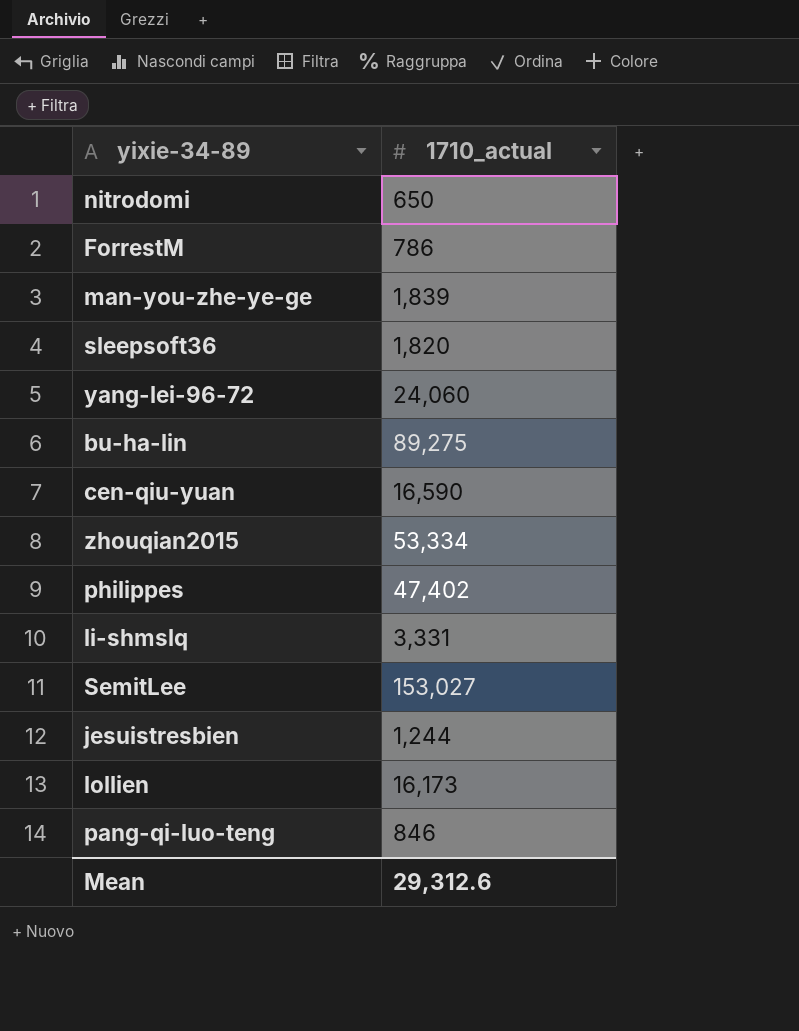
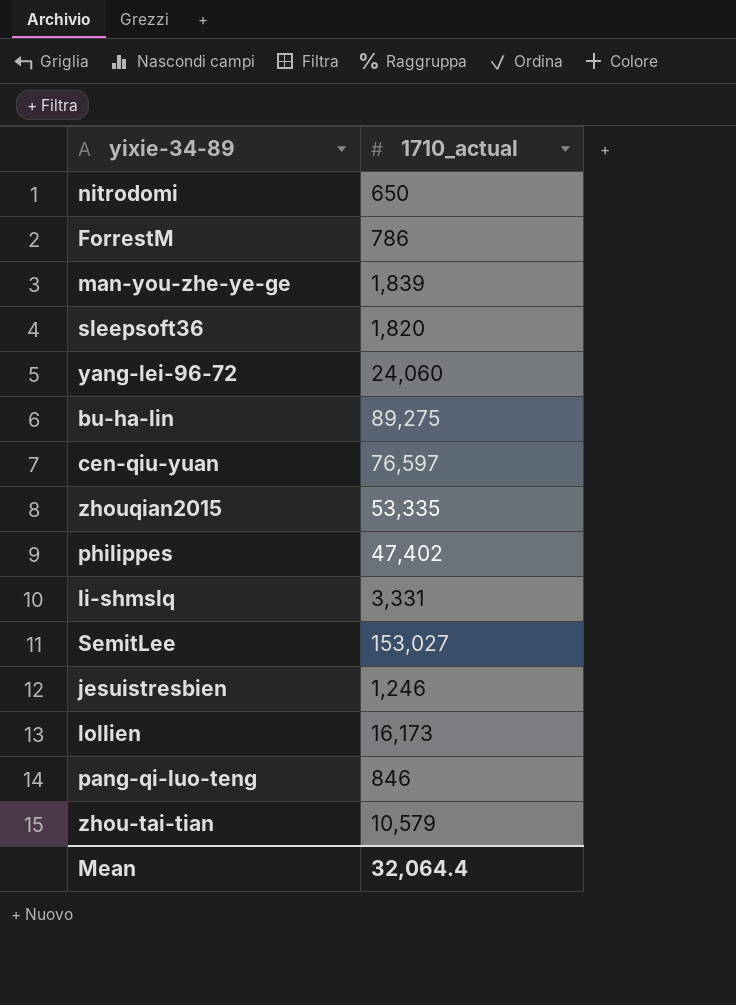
cen-qiu-yuan | 1710_actual: 16,590 -> 76,597
zhouqian2015 | 1710_actual: 53,334 -> 53,335
jesuistresbien | 1710_actual: 1,244 -> 1,246
row zhou-tai-tian: none -> 10,579
Mean | 1710_actual: 29,312.6 -> 32,064.4

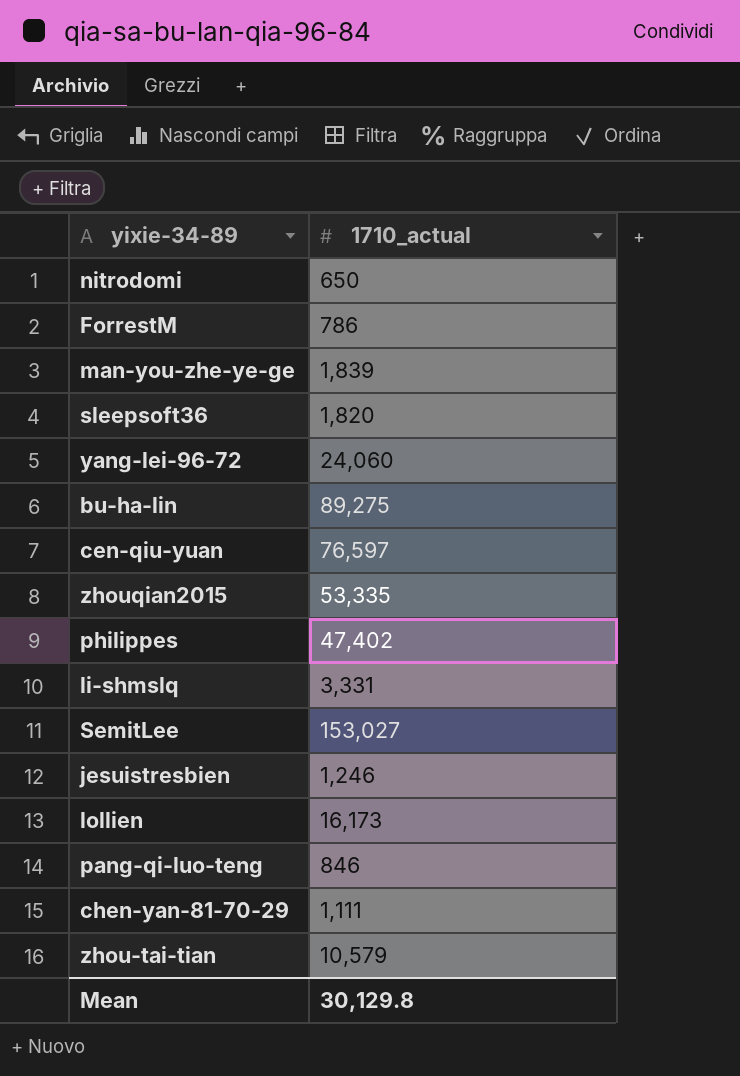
row chen-yan-81-70-29: none -> 1,111
Mean | 1710_actual: 32,064.4 -> 30,129.8

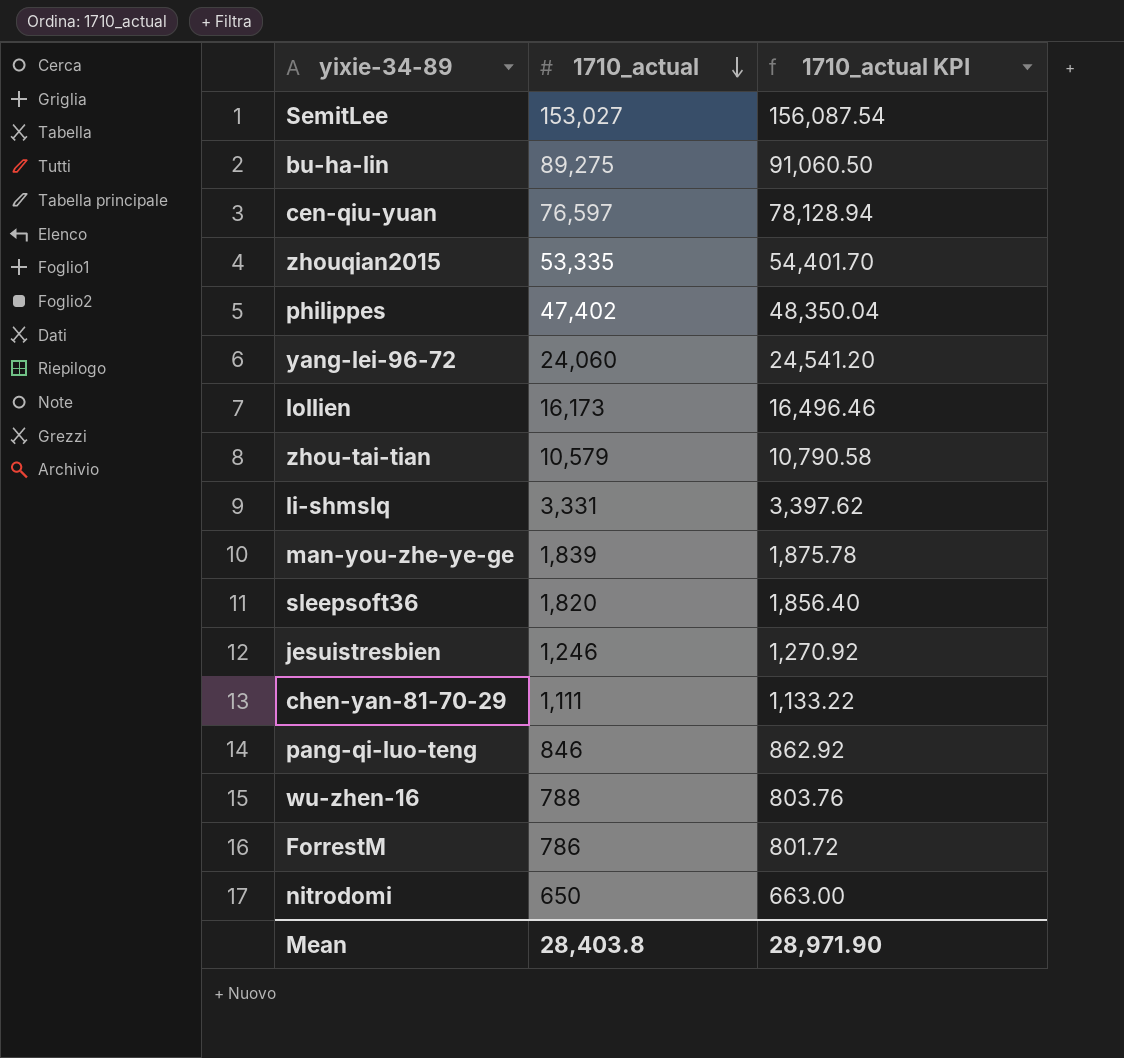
row order: none -> 1710_actual descending
column 1710_actual KPI | formula: none -> [1710_actual] * 1.02
row wu-zhen-16: none -> 788 | 803.76
Mean | 1710_actual: 30,129.8 -> 28,403.8

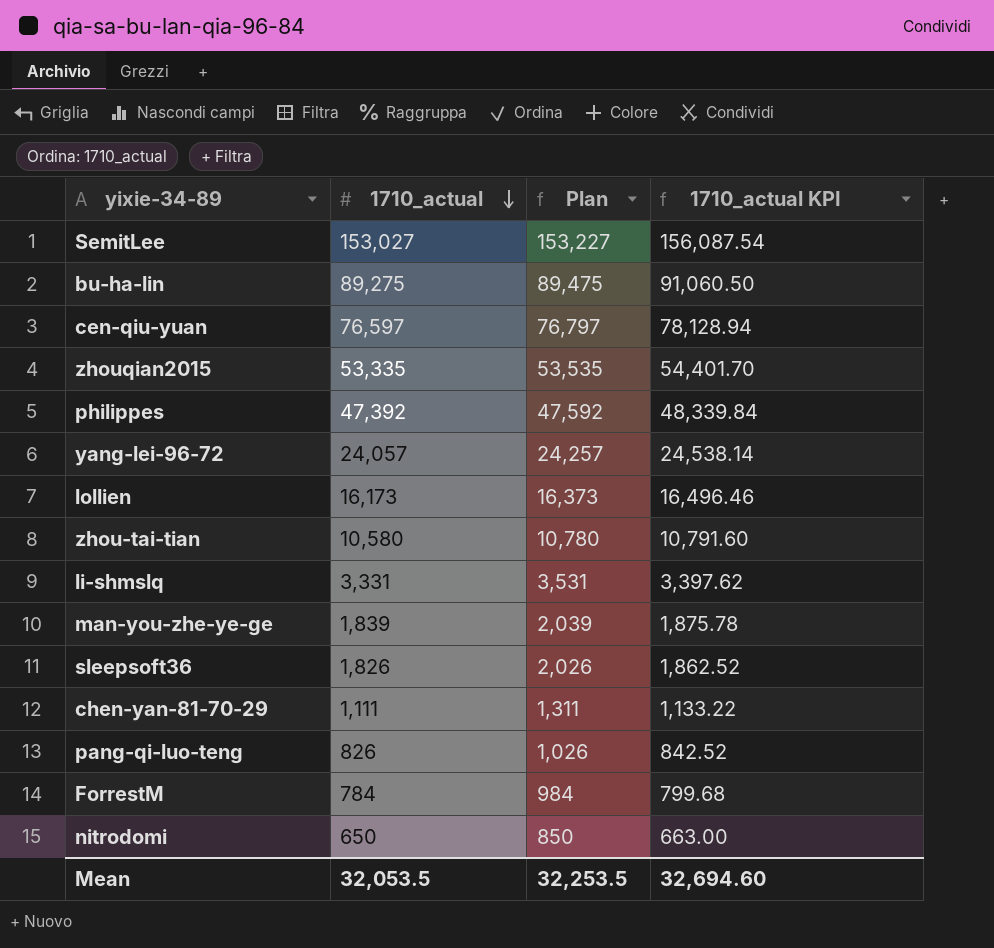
column Plan | formula: none -> [1710_actual] + 200
row jesuistresbien: 1,246 | 1,270.92 -> none
row wu-zhen-16: 788 | 803.76 -> none
philippes | 1710_actual: 47,402 -> 47,392
philippes | 1710_actual KPI: 48,350.04 -> 48,339.84
yang-lei-96-72 | 1710_actual: 24,060 -> 24,057
yang-lei-96-72 | 1710_actual KPI: 24,541.20 -> 24,538.14
zhou-tai-tian | 1710_actual: 10,579 -> 10,580
zhou-tai-tian | 1710_actual KPI: 10,790.58 -> 10,791.60
sleepsoft36 | 1710_actual: 1,820 -> 1,826
sleepsoft36 | 1710_actual KPI: 1,856.40 -> 1,862.52
pang-qi-luo-teng | 1710_actual: 846 -> 826
pang-qi-luo-teng | 1710_actual KPI: 862.92 -> 842.52
ForrestM | 1710_actual: 786 -> 784
ForrestM | 1710_actual KPI: 801.72 -> 799.68
Mean | 1710_actual: 28,403.8 -> 32,053.5
Mean | 1710_actual KPI: 28,971.90 -> 32,694.60

